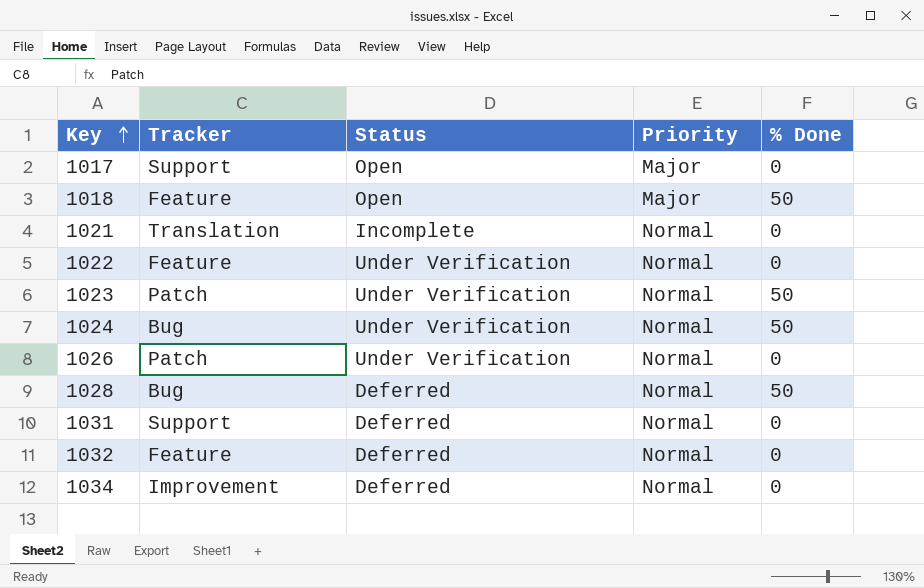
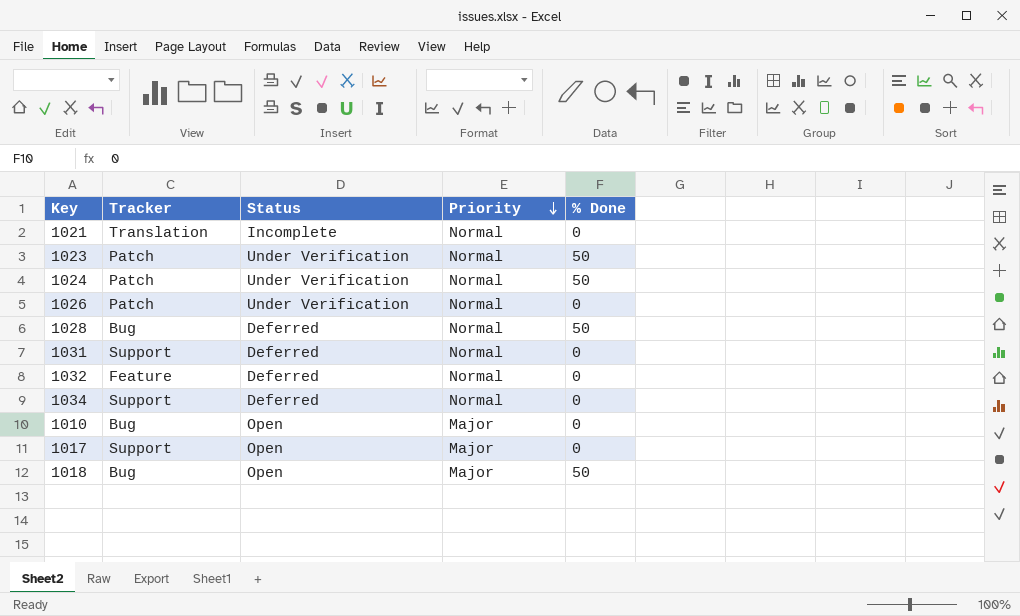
row order: Key ascending -> Priority descending
row 1022: Feature | Under Verification | Normal | 0 -> none
1024 | Tracker: Bug -> Patch
1034 | Tracker: Improvement -> Support
row 1010: none -> Bug | Open | Major | 0
1018 | Tracker: Feature -> Bug

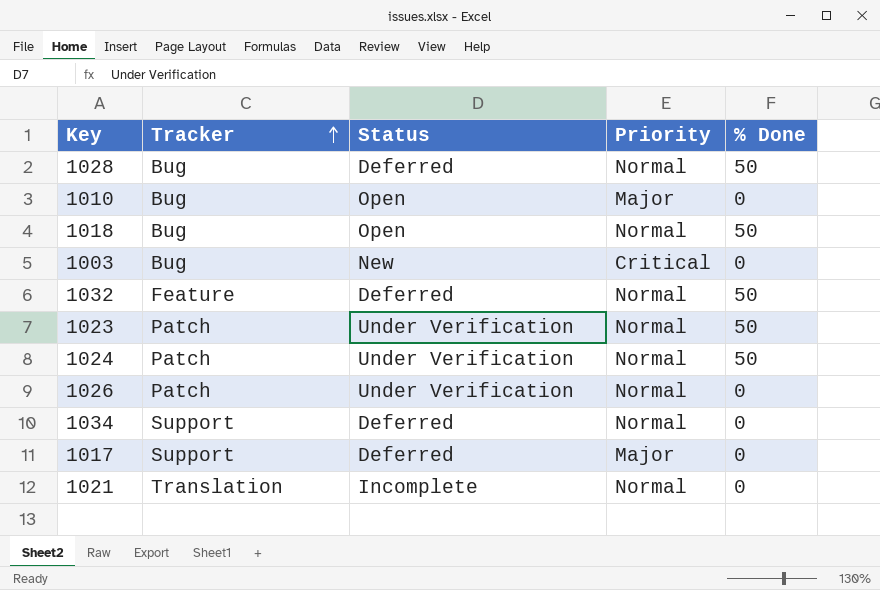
row order: Priority descending -> Tracker ascending
row 1031: Support | Deferred | Normal | 0 -> none
1018 | Priority: Major -> Normal
row 1003: none -> Bug | New | Critical | 0
1032 | % Done: 0 -> 50
1017 | Status: Open -> Deferred

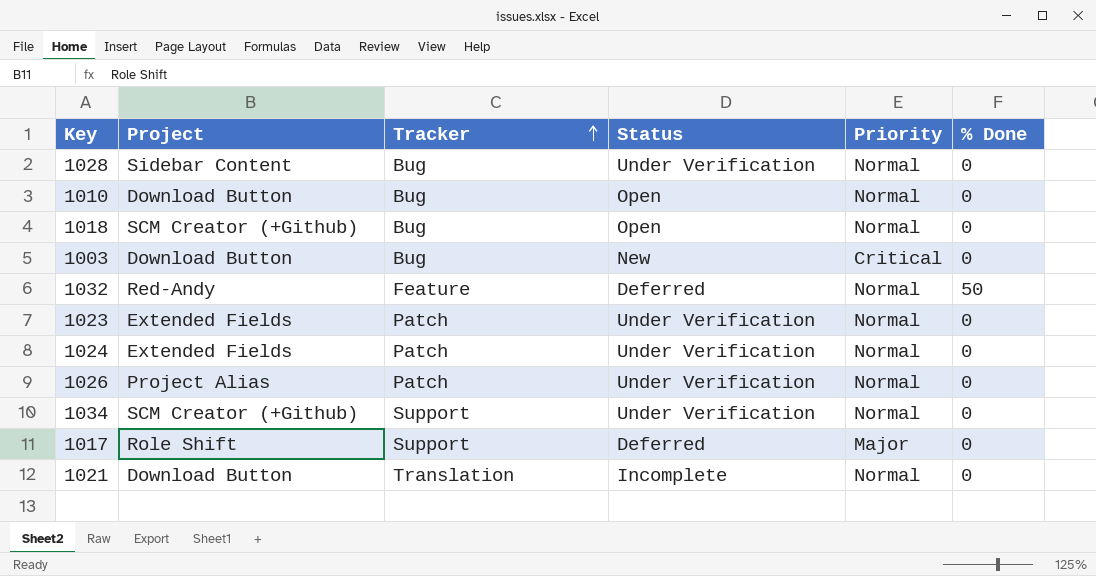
column Project | position: none -> 2
1028 | Status: Deferred -> Under Verification
1028 | % Done: 50 -> 0
1010 | Priority: Major -> Normal
1018 | % Done: 50 -> 0
1023 | % Done: 50 -> 0
1024 | % Done: 50 -> 0
1034 | Status: Deferred -> Under Verification

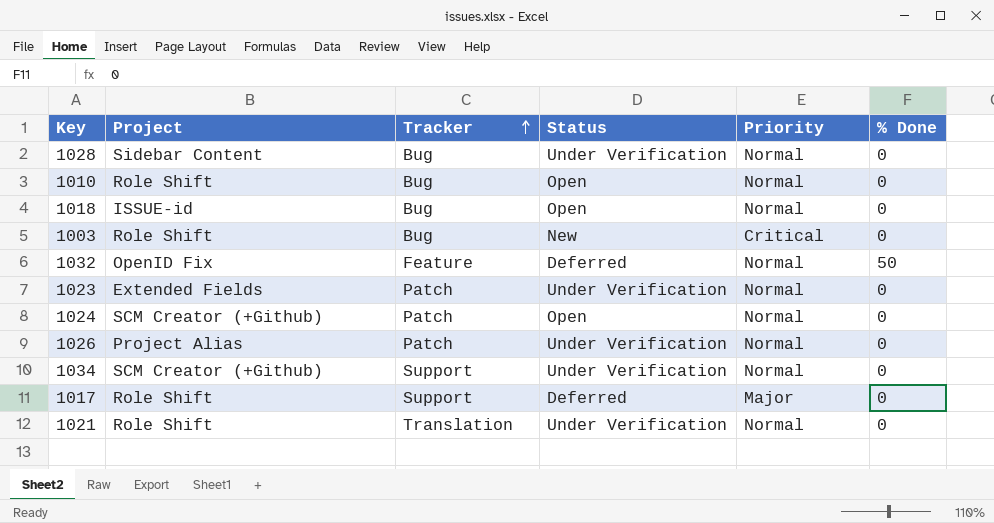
1010 | Project: Download Button -> Role Shift
1018 | Project: SCM Creator (+Github) -> ISSUE-id
1003 | Project: Download Button -> Role Shift
1032 | Project: Red-Andy -> OpenID Fix
1024 | Project: Extended Fields -> SCM Creator (+Github)
1024 | Status: Under Verification -> Open
1021 | Project: Download Button -> Role Shift
1021 | Status: Incomplete -> Under Verification

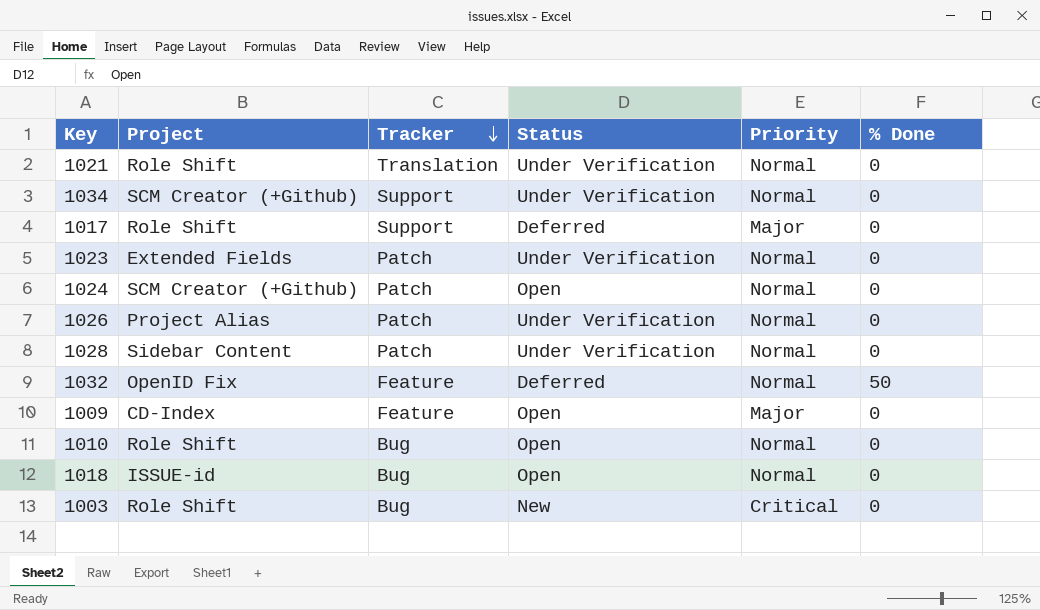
row order: Tracker ascending -> Tracker descending
1028 | Tracker: Bug -> Patch
row 1009: none -> CD-Index | Feature | Open | Major | 0

